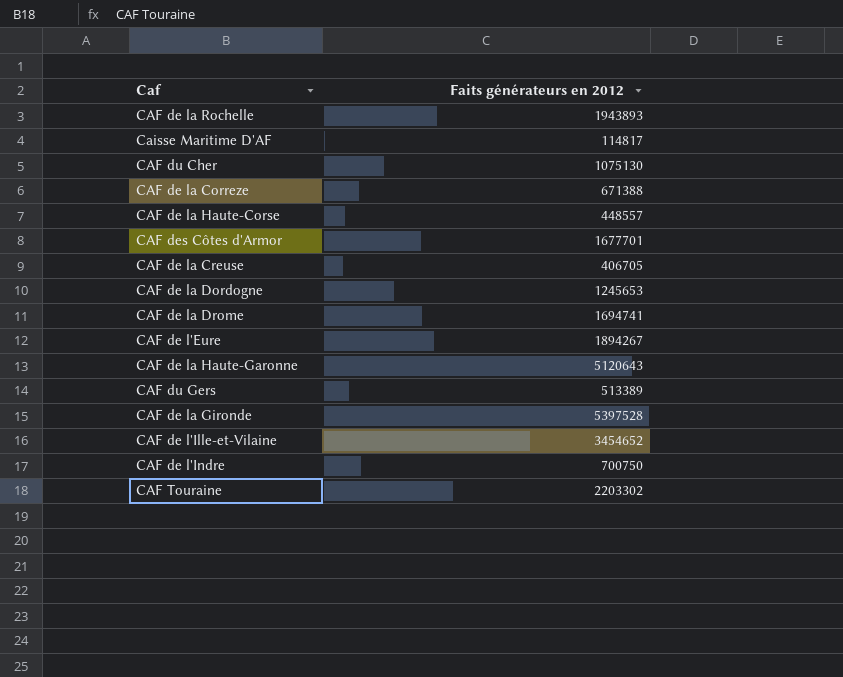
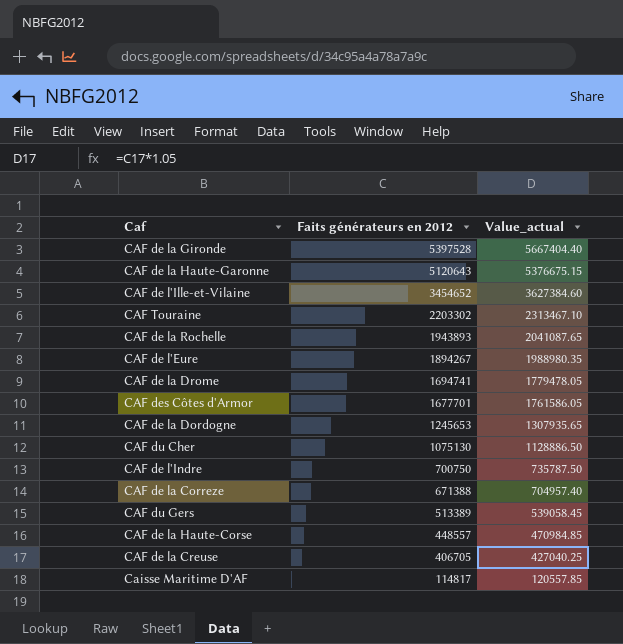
row order: none -> Faits générateurs en 2012 descending
column Value_actual | formula: none -> [Faits générateurs en 2012] * 1.05

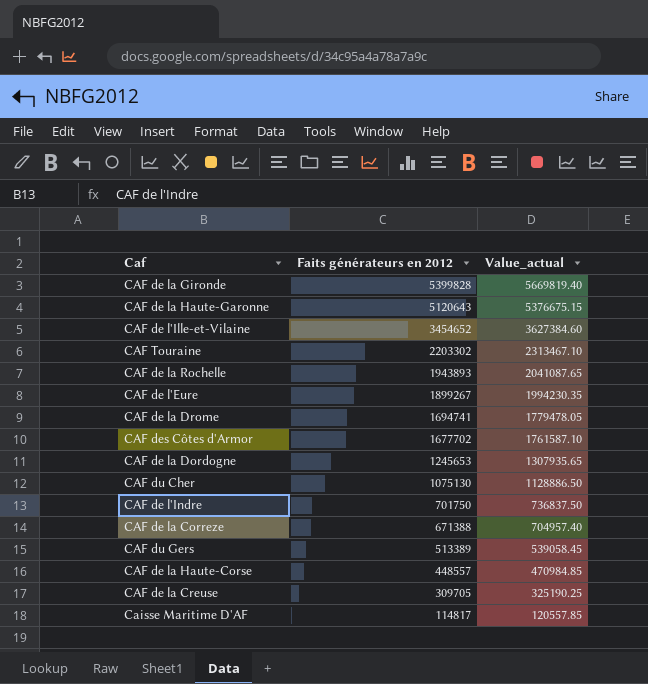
CAF de la Gironde | Faits générateurs en 2012: 5397528 -> 5399828
CAF de la Gironde | Value_actual: 5667404.40 -> 5669819.40
CAF de l'Eure | Faits générateurs en 2012: 1894267 -> 1899267
CAF de l'Eure | Value_actual: 1988980.35 -> 1994230.35
CAF des Côtes d'Armor | Faits générateurs en 2012: 1677701 -> 1677702
CAF des Côtes d'Armor | Value_actual: 1761586.05 -> 1761587.10
CAF de l'Indre | Faits générateurs en 2012: 700750 -> 701750
CAF de l'Indre | Value_actual: 735787.50 -> 736837.50
CAF de la Creuse | Faits générateurs en 2012: 406705 -> 309705
CAF de la Creuse | Value_actual: 427040.25 -> 325190.25

